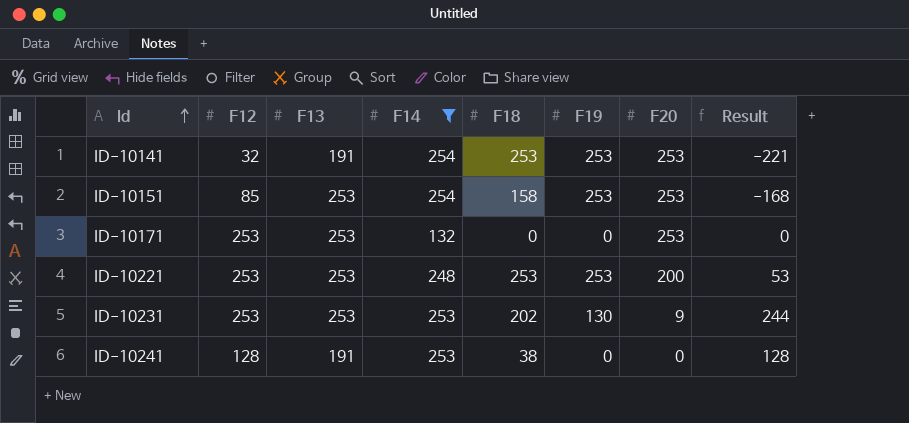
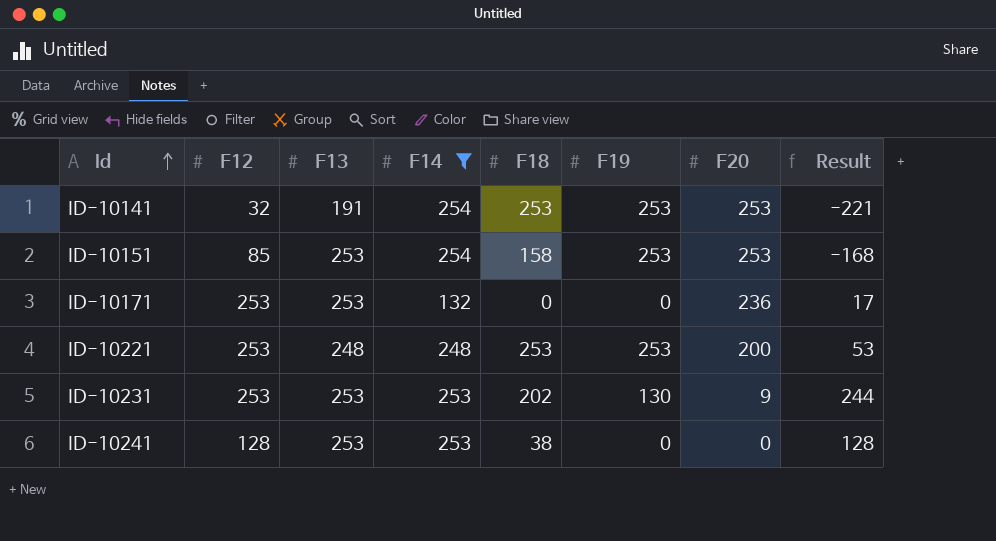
ID-10171 | F20: 253 -> 236
ID-10171 | Result: 0 -> 17
ID-10221 | F13: 253 -> 248
ID-10241 | F13: 191 -> 253

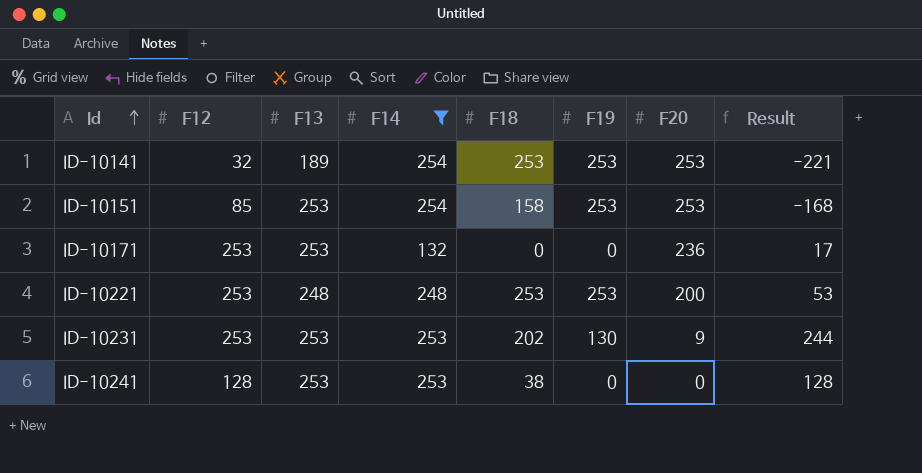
ID-10141 | F13: 191 -> 189

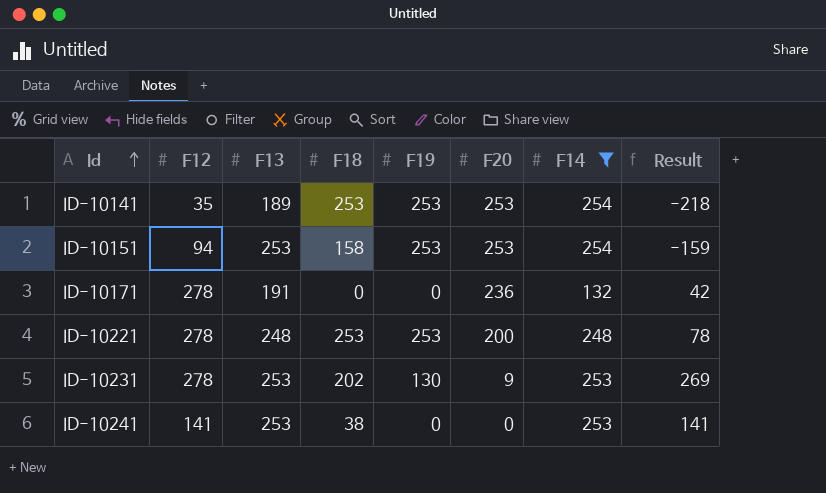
column F14 | position: 4 -> 7
ID-10141 | F12: 32 -> 35
ID-10141 | Result: -221 -> -218
ID-10151 | F12: 85 -> 94
ID-10151 | Result: -168 -> -159
ID-10171 | F12: 253 -> 278
ID-10171 | F13: 253 -> 191
ID-10171 | Result: 17 -> 42
ID-10221 | F12: 253 -> 278
ID-10221 | Result: 53 -> 78
ID-10231 | F12: 253 -> 278
ID-10231 | Result: 244 -> 269
ID-10241 | F12: 128 -> 141
ID-10241 | Result: 128 -> 141

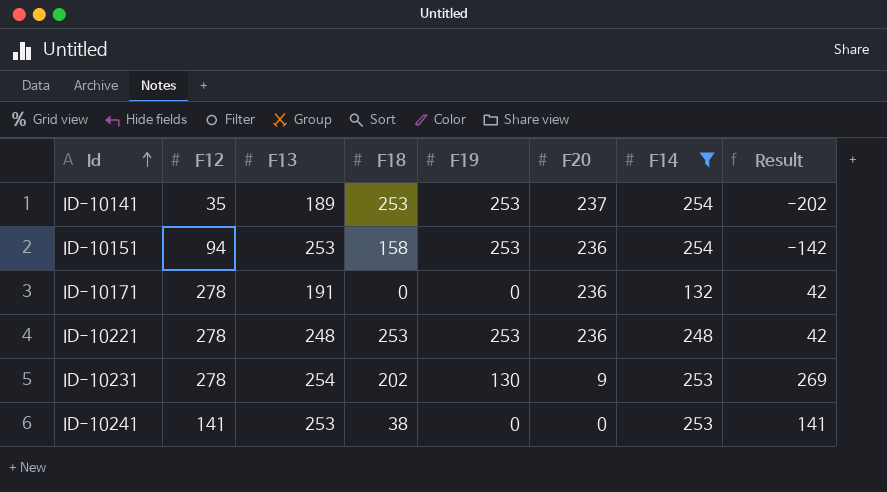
ID-10141 | F20: 253 -> 237
ID-10141 | Result: -218 -> -202
ID-10151 | F20: 253 -> 236
ID-10151 | Result: -159 -> -142
ID-10221 | F20: 200 -> 236
ID-10221 | Result: 78 -> 42
ID-10231 | F13: 253 -> 254

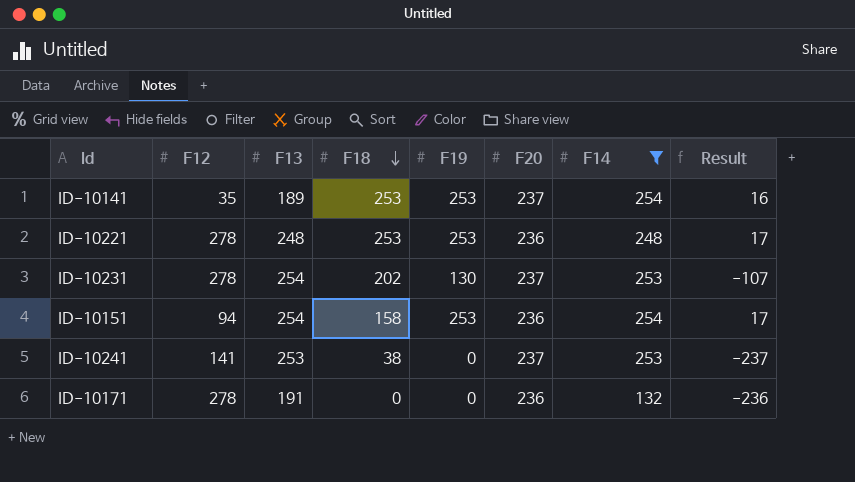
row order: Id ascending -> F18 descending
column Result | formula: [F12] - [F20] -> [F19] - [F20]
ID-10231 | F20: 9 -> 237
ID-10151 | F13: 253 -> 254
ID-10241 | F20: 0 -> 237

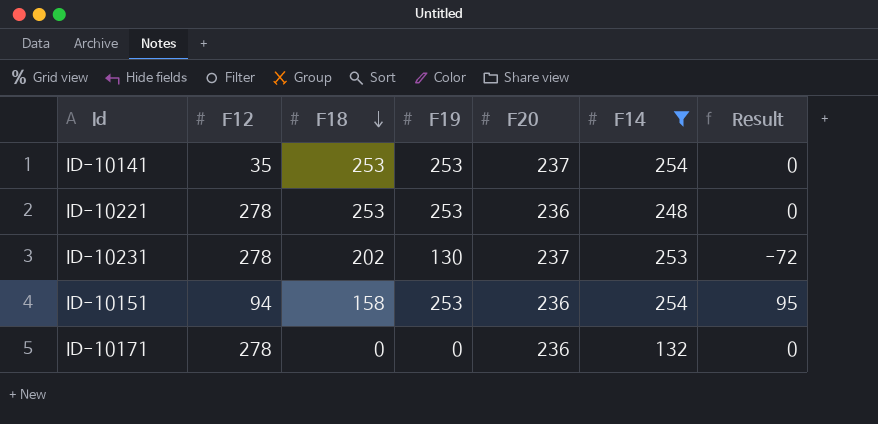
column F13 | position: 3 -> none
column Result | formula: [F19] - [F20] -> [F19] - [F18]
row ID-10241: 141 | 253 | 38 | 0 | 237 | 253 | -237 -> none

